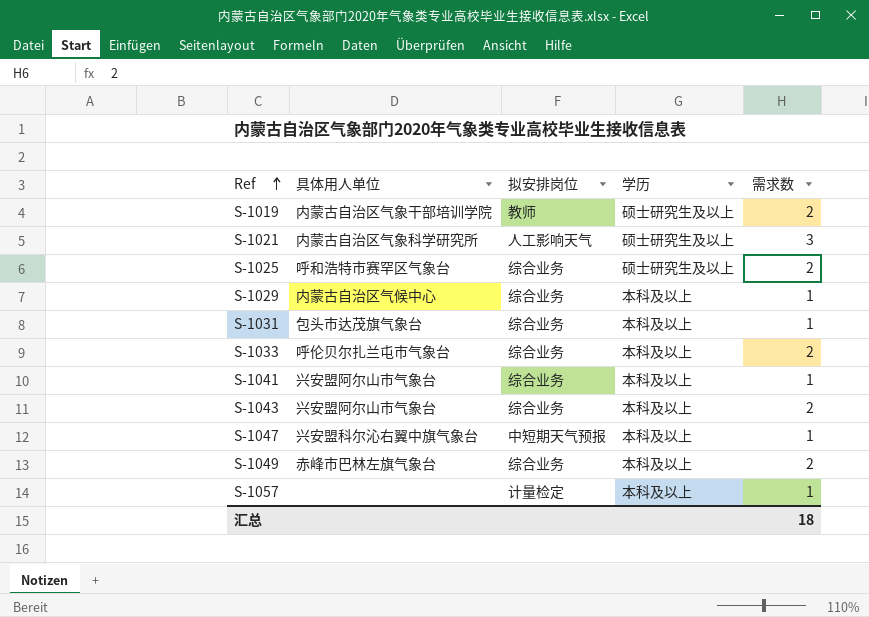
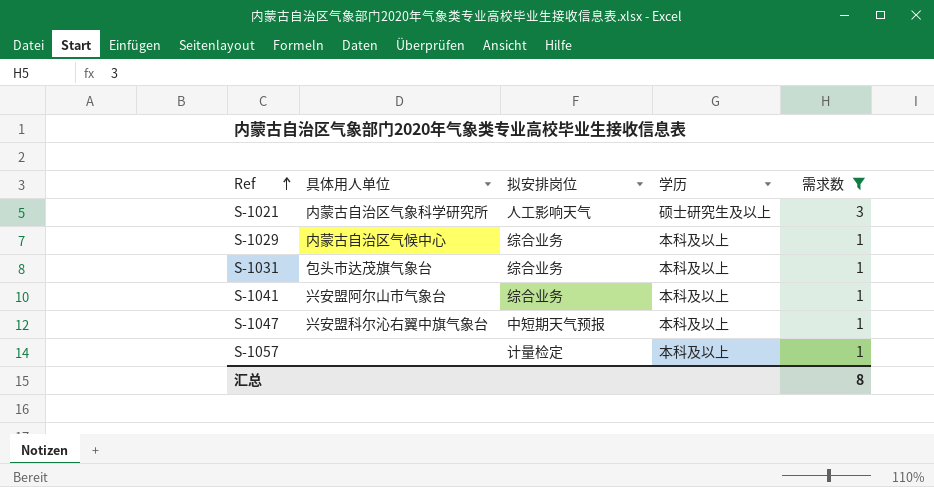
filter: none -> 需求数 != 2
汇总 | 需求数: 18 -> 8

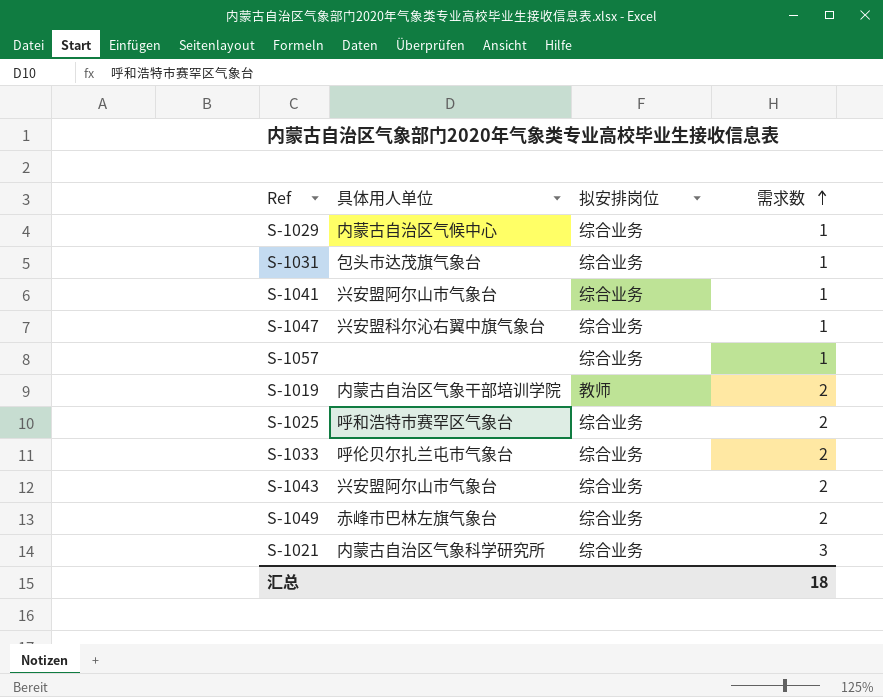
filter: 需求数 != 2 -> none
row order: Ref ascending -> 需求数 ascending
column 学历 | position: 4 -> none
S-1047 | 拟安排岗位: 中短期天气预报 -> 综合业务
S-1057 | 拟安排岗位: 计量检定 -> 综合业务
S-1021 | 拟安排岗位: 人工影响天气 -> 综合业务
汇总 | 需求数: 8 -> 18

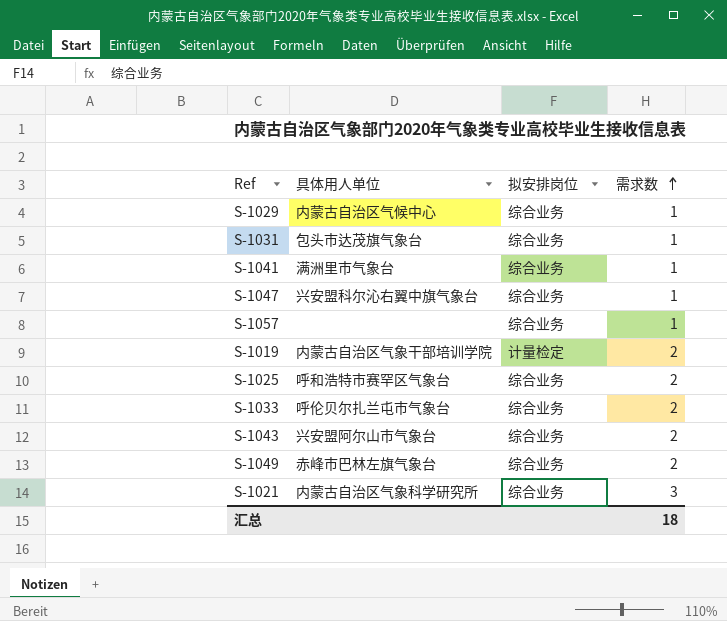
S-1041 | 具体用人单位: 兴安盟阿尔山市气象台 -> 满洲里市气象台
S-1019 | 拟安排岗位: 教师 -> 计量检定

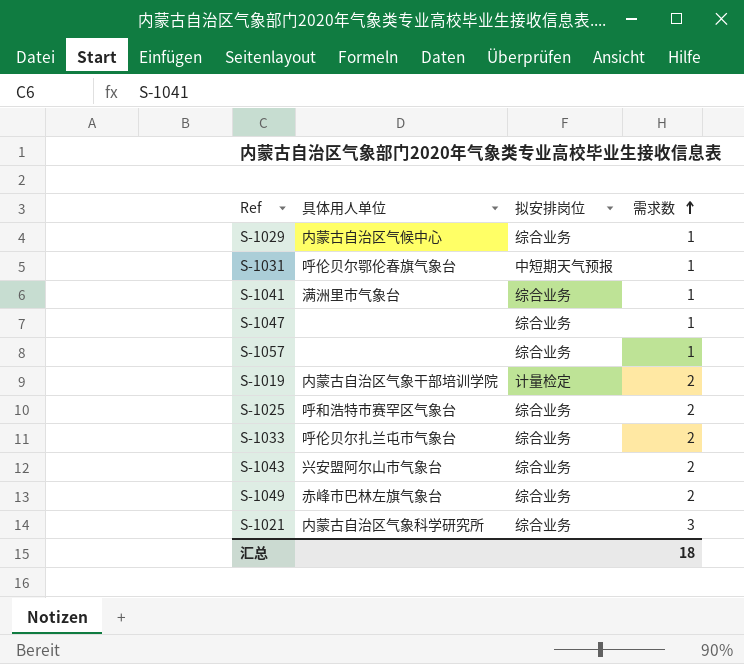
S-1031 | 具体用人单位: 包头市达茂旗气象台 -> 呼伦贝尔鄂伦春旗气象台
S-1031 | 拟安排岗位: 综合业务 -> 中短期天气预报
S-1047 | 具体用人单位: 兴安盟科尔沁右翼中旗气象台 -> none

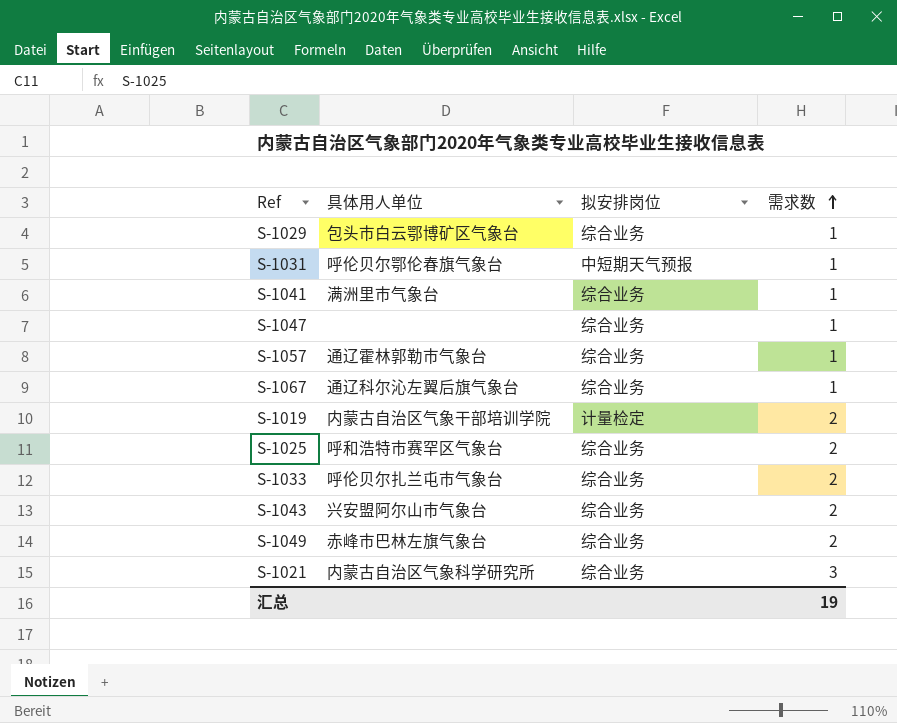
S-1029 | 具体用人单位: 内蒙古自治区气候中心 -> 包头市白云鄂博矿区气象台
S-1057 | 具体用人单位: none -> 通辽霍林郭勒市气象台
row S-1067: none -> 通辽科尔沁左翼后旗气象台 | 综合业务 | 1
汇总 | 需求数: 18 -> 19

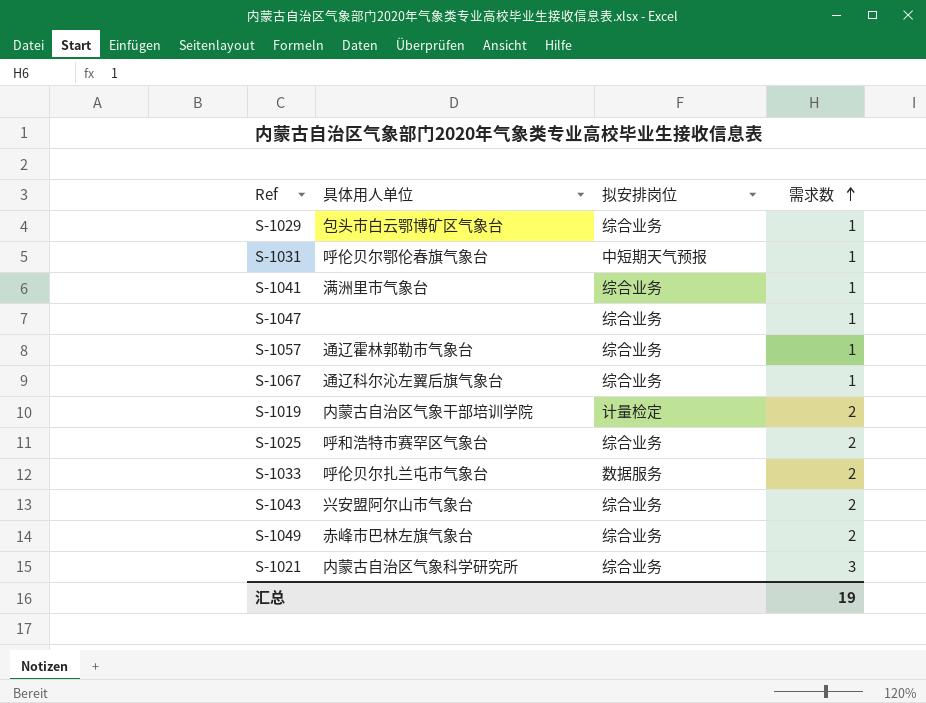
S-1033 | 拟安排岗位: 综合业务 -> 数据服务

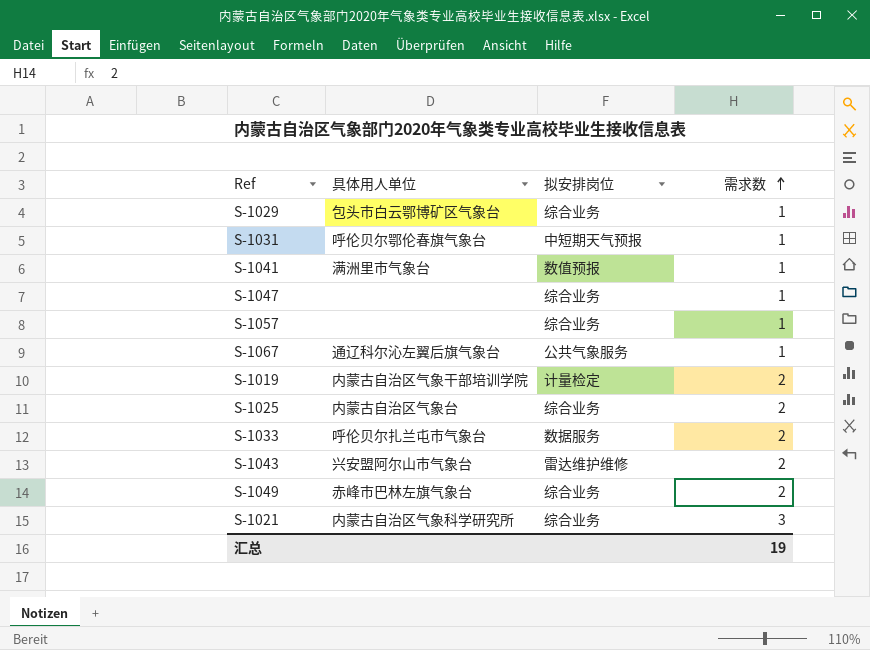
S-1041 | 拟安排岗位: 综合业务 -> 数值预报
S-1057 | 具体用人单位: 通辽霍林郭勒市气象台 -> none
S-1067 | 拟安排岗位: 综合业务 -> 公共气象服务
S-1025 | 具体用人单位: 呼和浩特市赛罕区气象台 -> 内蒙古自治区气象台
S-1043 | 拟安排岗位: 综合业务 -> 雷达维护维修

